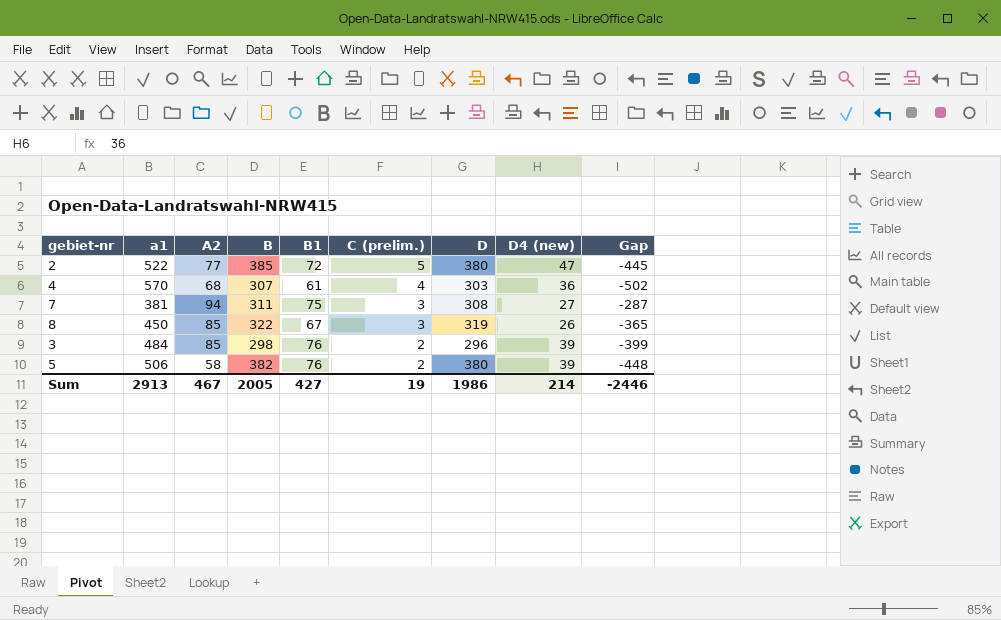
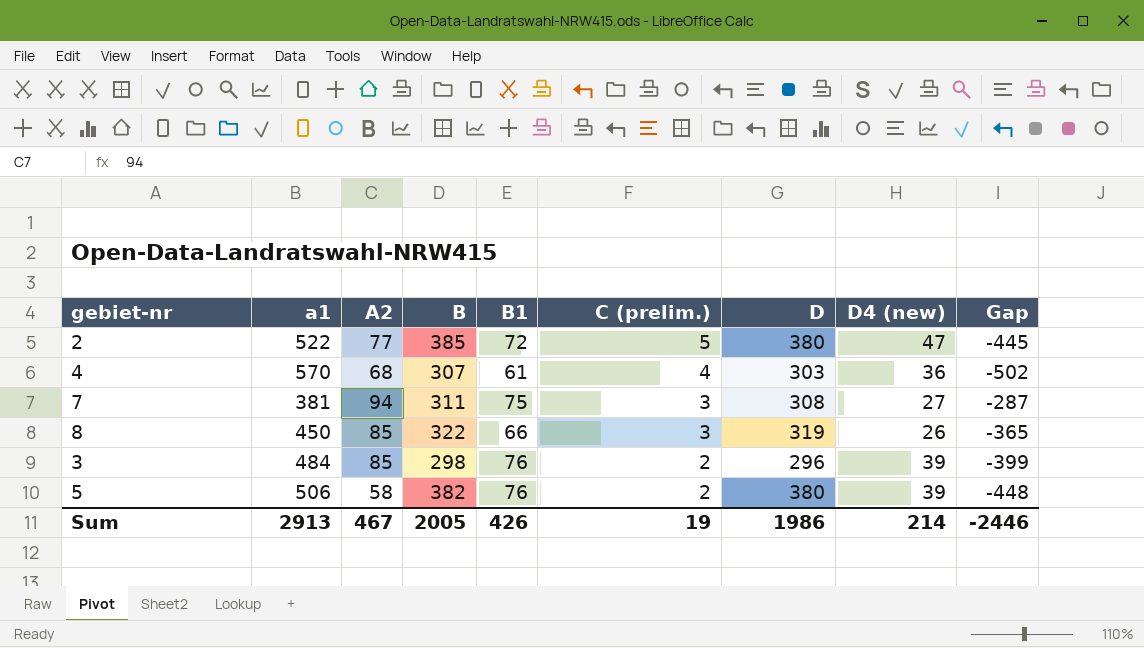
8 | B1: 67 -> 66
Sum | B1: 427 -> 426

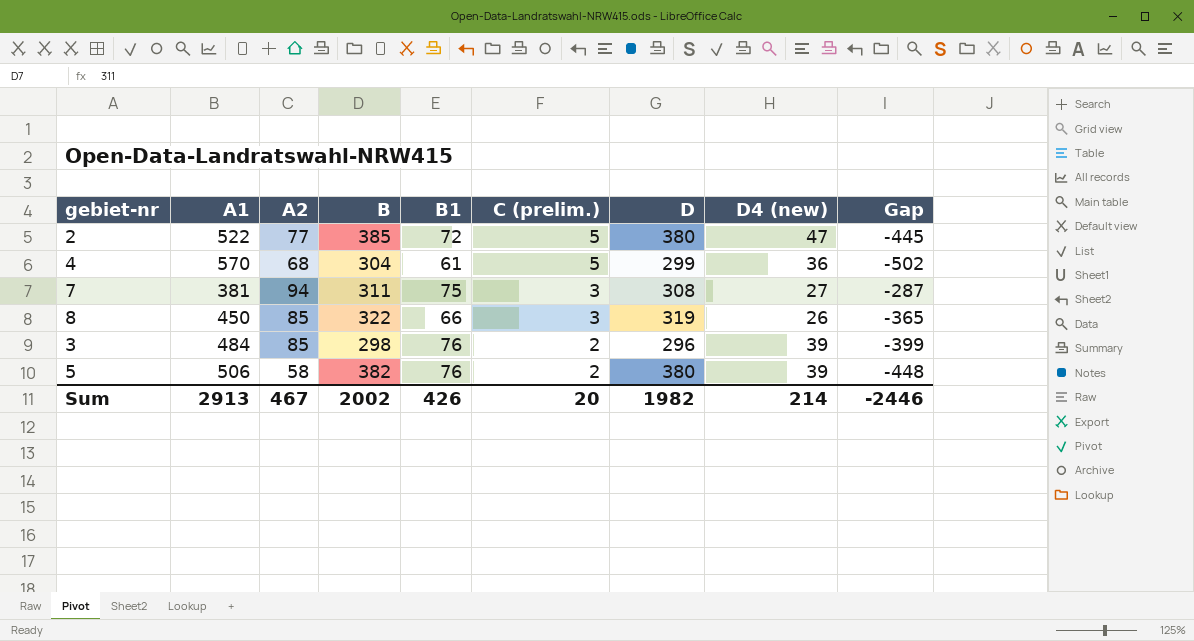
column name: a1 -> A1
4 | B: 307 -> 304
4 | C (prelim.): 4 -> 5
4 | D: 303 -> 299
Sum | B: 2005 -> 2002
Sum | C (prelim.): 19 -> 20
Sum | D: 1986 -> 1982

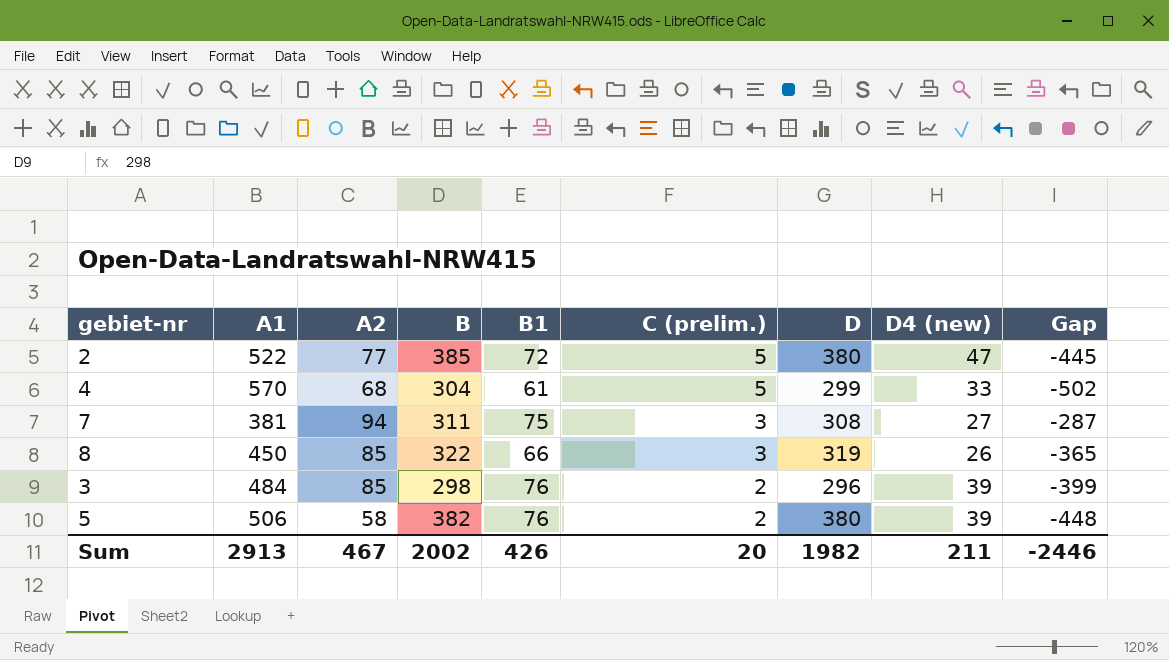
4 | D4 (new): 36 -> 33
Sum | D4 (new): 214 -> 211

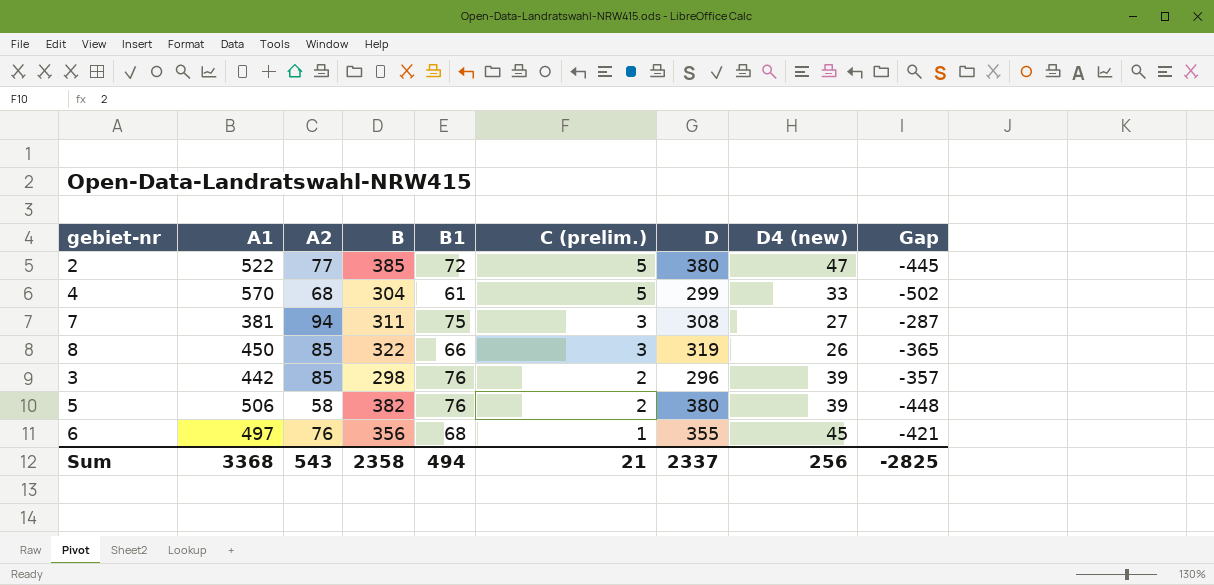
3 | A1: 484 -> 442
3 | Gap: -399 -> -357
row 6: none -> 497 | 76 | 356 | 68 | 1 | 355 | 45 | -421
Sum | A1: 2913 -> 3368
Sum | A2: 467 -> 543
Sum | B: 2002 -> 2358
Sum | B1: 426 -> 494
Sum | C (prelim.): 20 -> 21
Sum | D: 1982 -> 2337
Sum | D4 (new): 211 -> 256
Sum | Gap: -2446 -> -2825

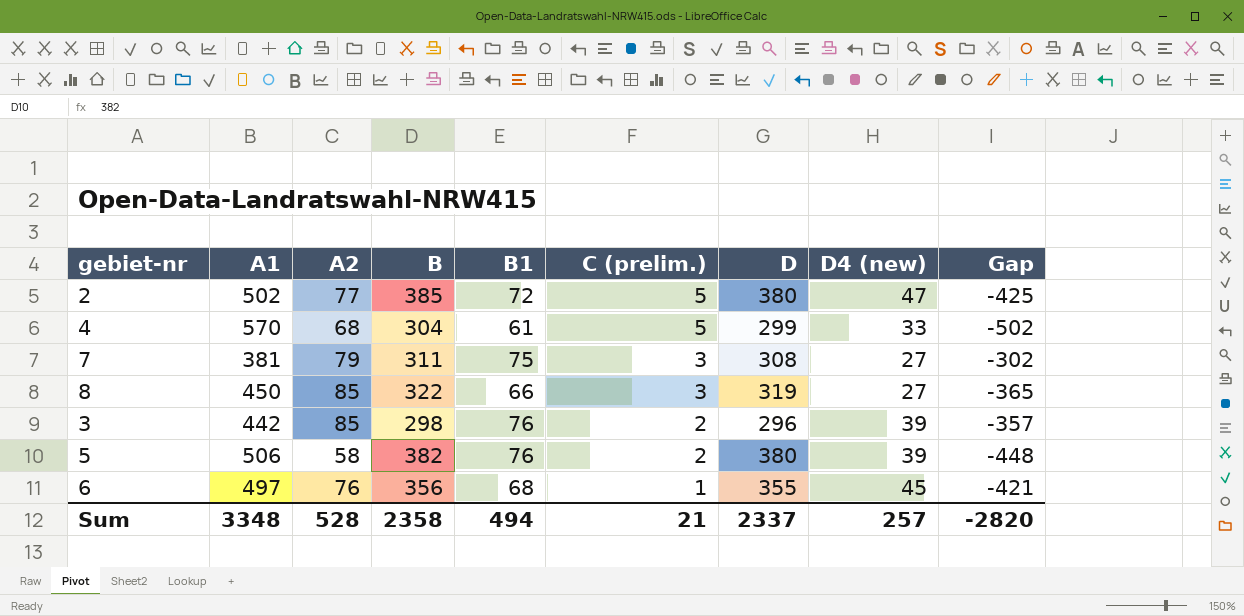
2 | A1: 522 -> 502
2 | Gap: -445 -> -425
7 | A2: 94 -> 79
7 | Gap: -287 -> -302
8 | D4 (new): 26 -> 27
Sum | A1: 3368 -> 3348
Sum | A2: 543 -> 528
Sum | D4 (new): 256 -> 257
Sum | Gap: -2825 -> -2820

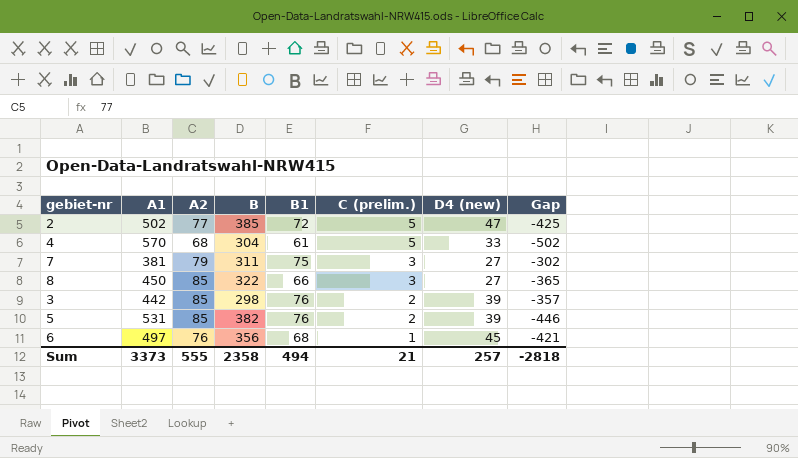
column D | formula: [B] - [C (prelim.)] -> none
5 | A1: 506 -> 531
5 | A2: 58 -> 85
5 | Gap: -448 -> -446
Sum | A1: 3348 -> 3373
Sum | A2: 528 -> 555
Sum | Gap: -2820 -> -2818

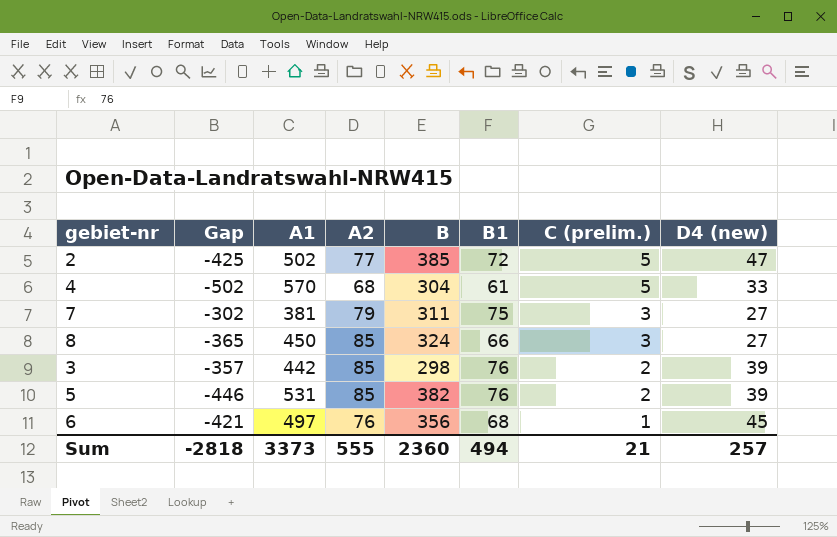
column Gap | position: 8 -> 2
8 | B: 322 -> 324
Sum | B: 2358 -> 2360

